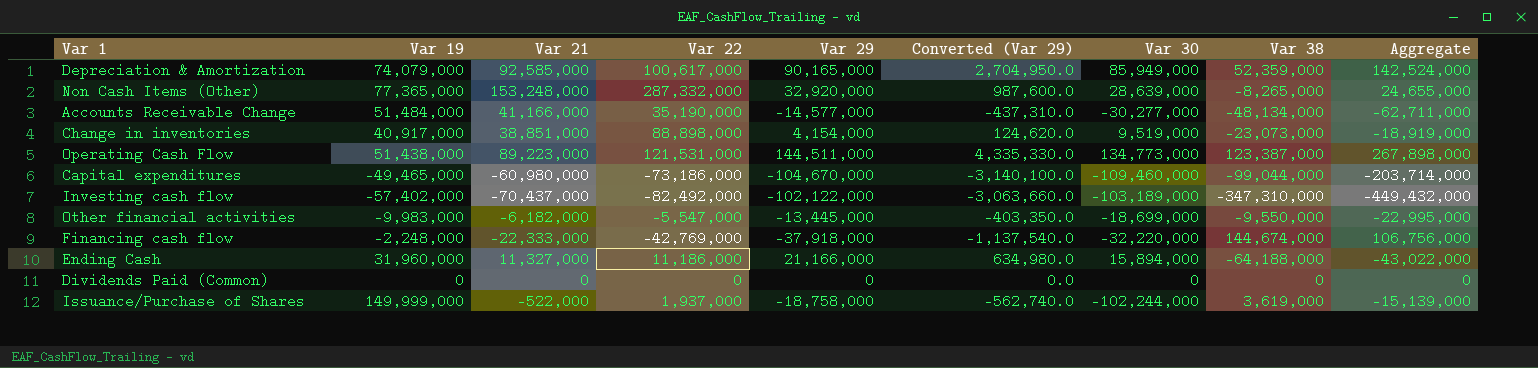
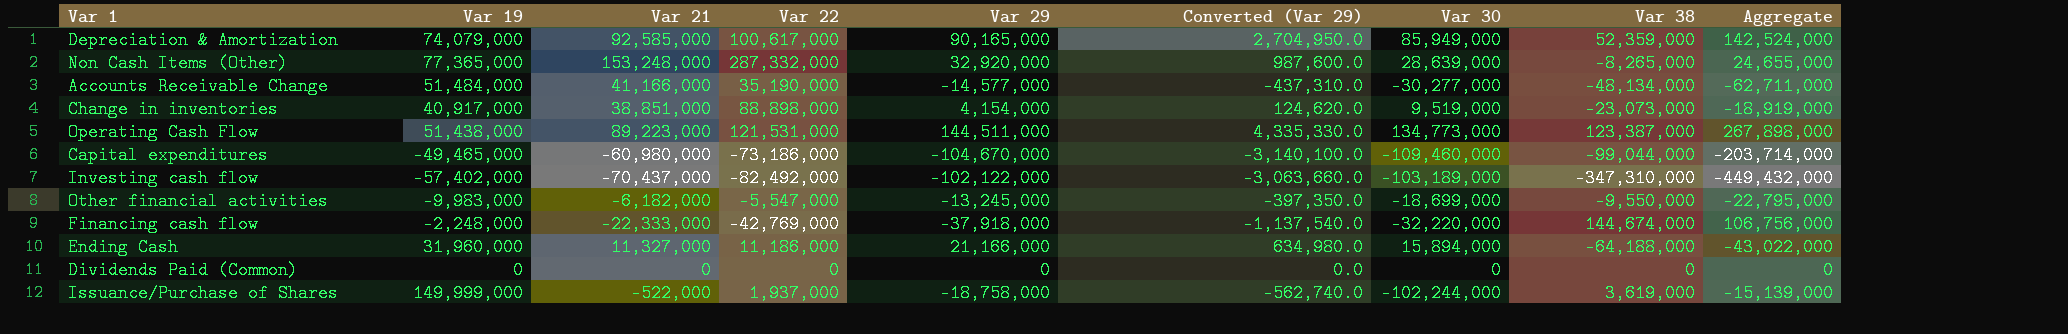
Other financial activities | Var 29: -13,445,000 -> -13,245,000
Other financial activities | Converted (Var 29): -403,350.0 -> -397,350.0
Other financial activities | Aggregate: -22,995,000 -> -22,795,000

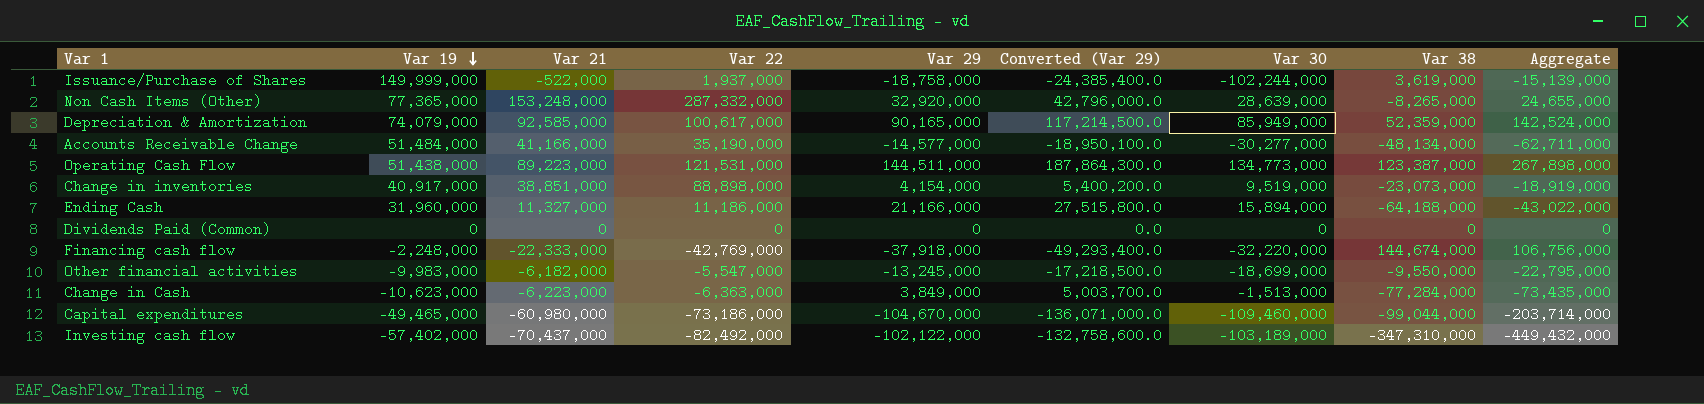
row order: none -> Var 19 descending
column Converted (Var 29) | formula: [Var 29] * 0.03 -> [Var 29] * 1.3
row Change in Cash: none -> -10,623,000 | -6,223,000 | -6,363,000 | 3,849,000 | 5,003,700.0 | -1,513,000 | -77,284,000 | -73,435,000

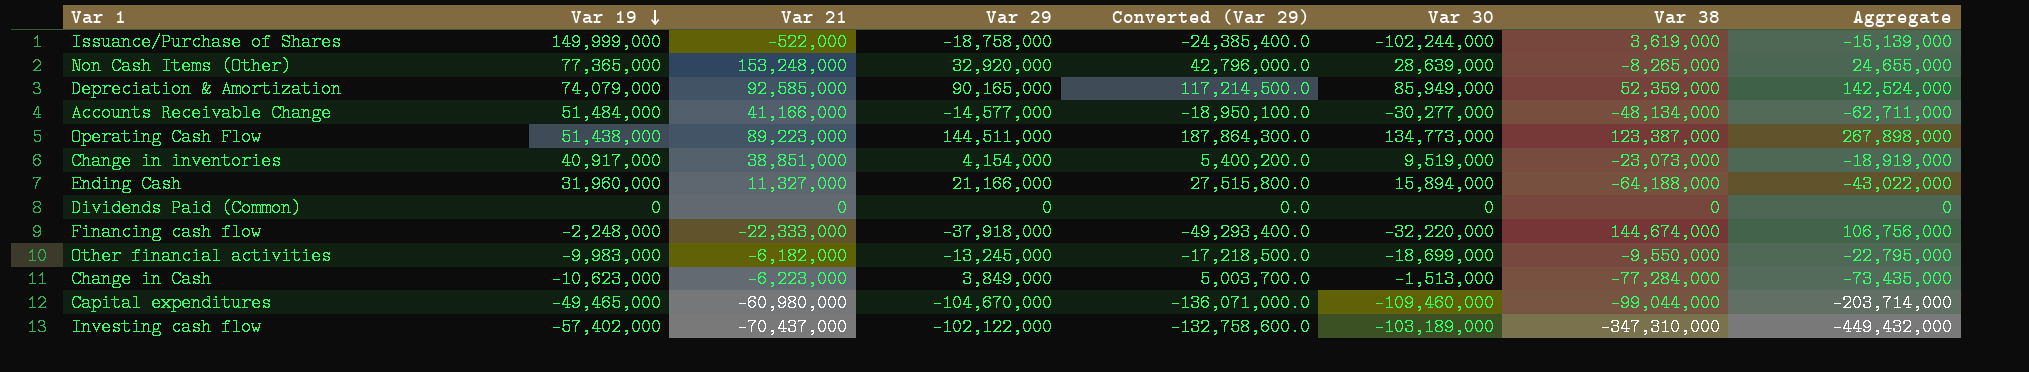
column Var 22 | position: 4 -> none

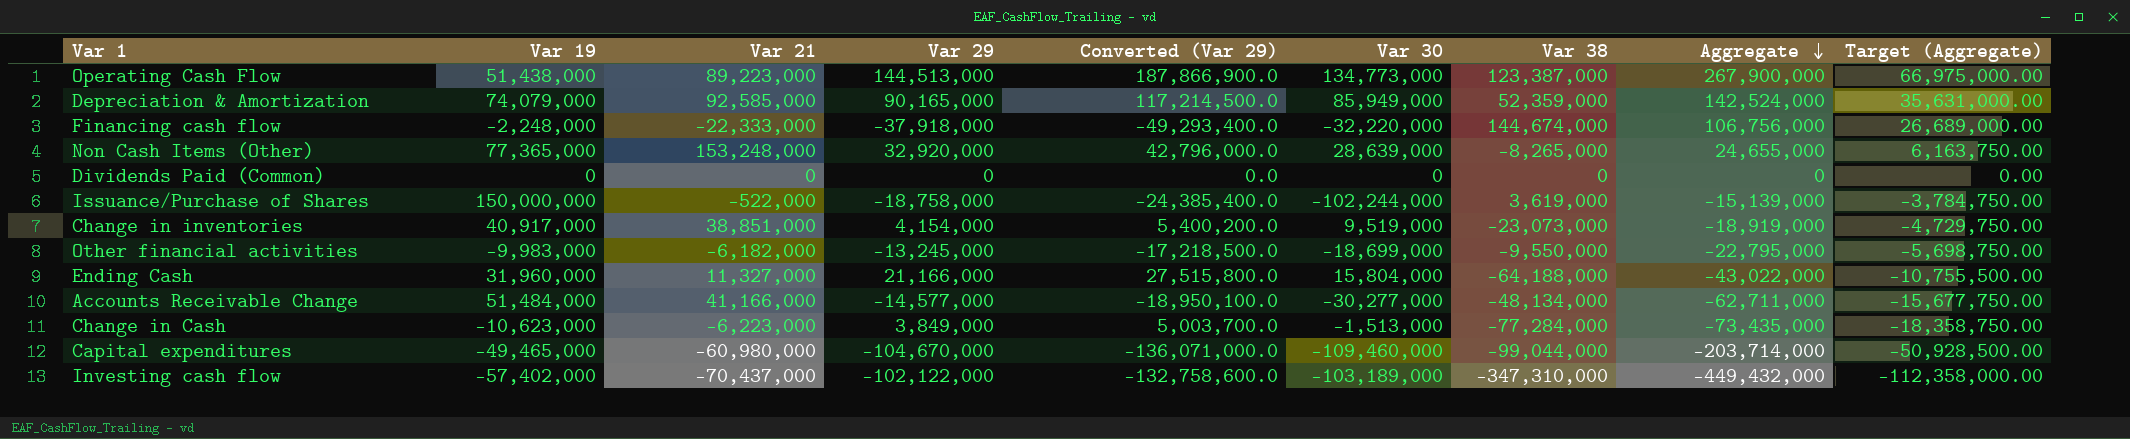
row order: Var 19 descending -> Aggregate descending
column Target (Aggregate) | formula: none -> [Aggregate] * 0.25
Operating Cash Flow | Var 29: 144,511,000 -> 144,513,000
Operating Cash Flow | Converted (Var 29): 187,864,300.0 -> 187,866,900.0
Operating Cash Flow | Aggregate: 267,898,000 -> 267,900,000
Issuance/Purchase of Shares | Var 19: 149,999,000 -> 150,000,000
Ending Cash | Var 30: 15,894,000 -> 15,804,000

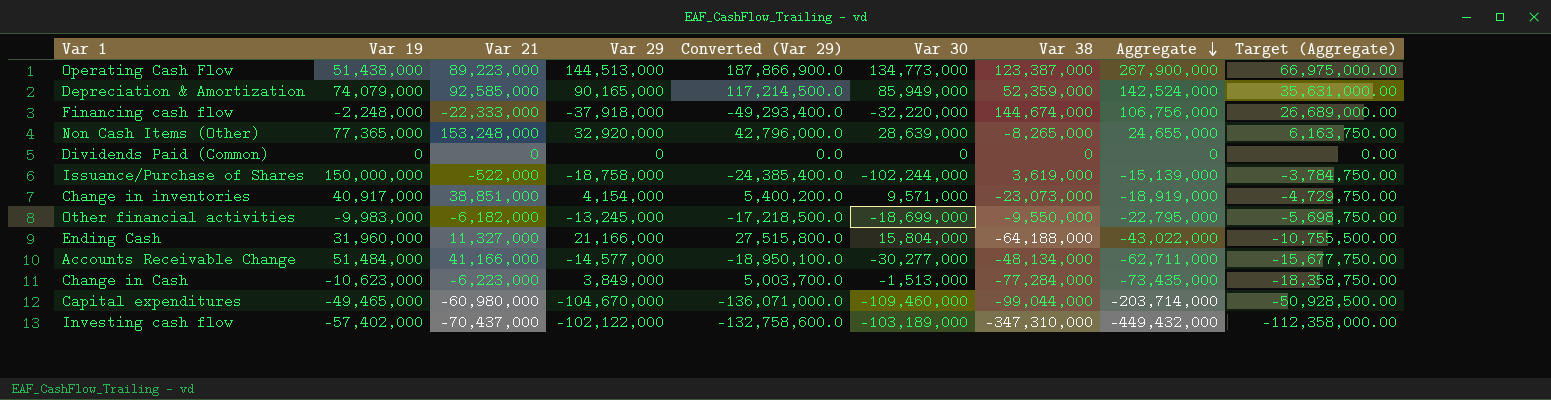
Change in inventories | Var 30: 9,519,000 -> 9,571,000

